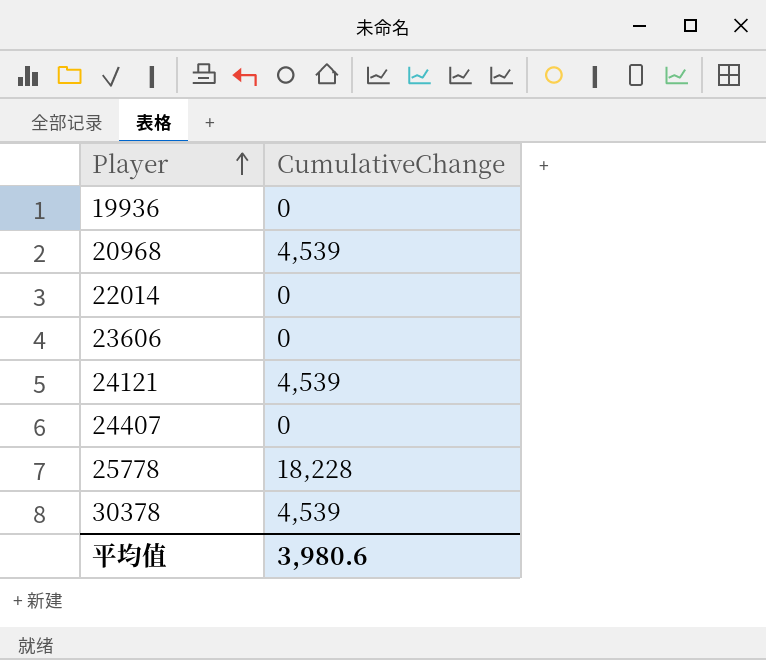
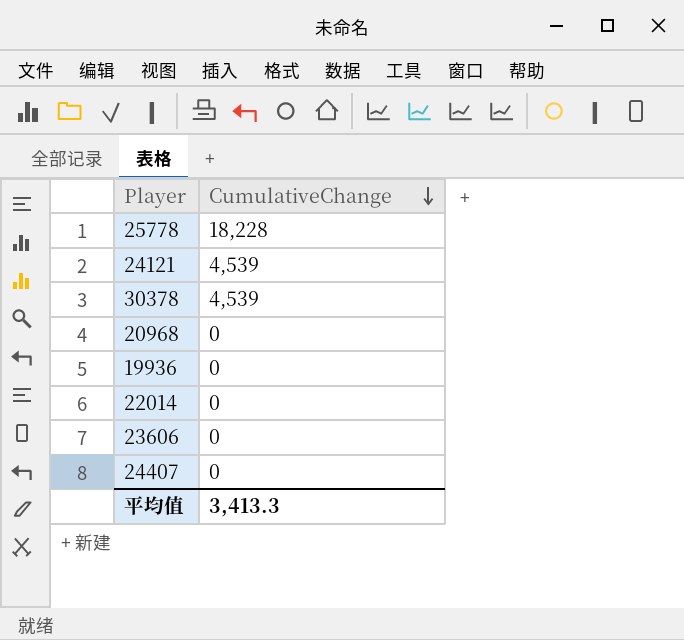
row order: Player ascending -> CumulativeChange descending
20968 | CumulativeChange: 4,539 -> 0
平均值 | CumulativeChange: 3,980.6 -> 3,413.3

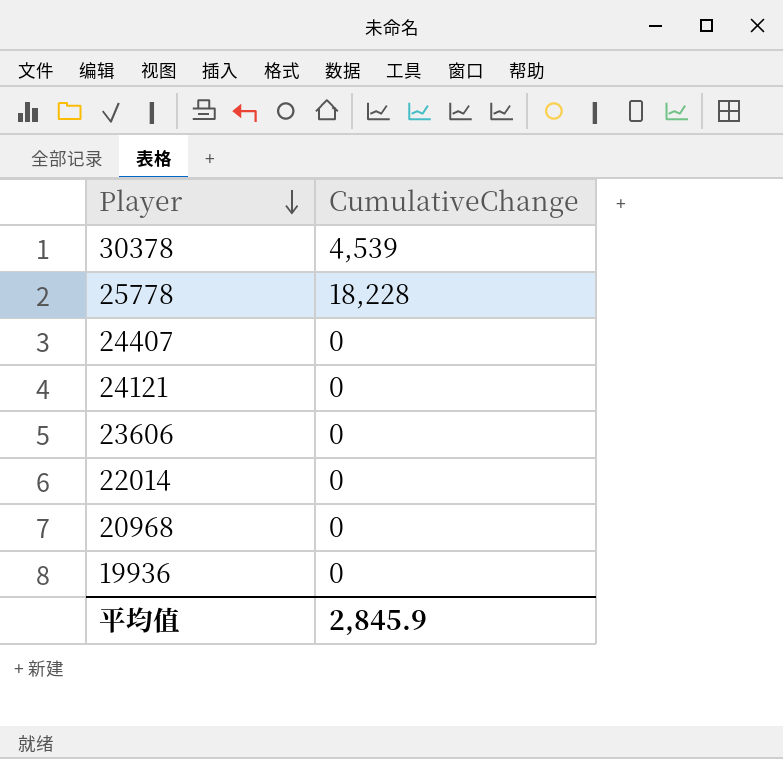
row order: CumulativeChange descending -> Player descending
24121 | CumulativeChange: 4,539 -> 0
平均值 | CumulativeChange: 3,413.3 -> 2,845.9

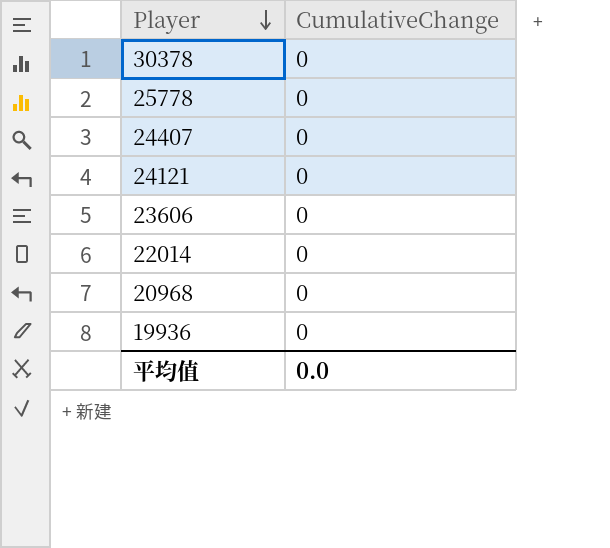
30378 | CumulativeChange: 4,539 -> 0
25778 | CumulativeChange: 18,228 -> 0
平均值 | CumulativeChange: 2,845.9 -> 0.0

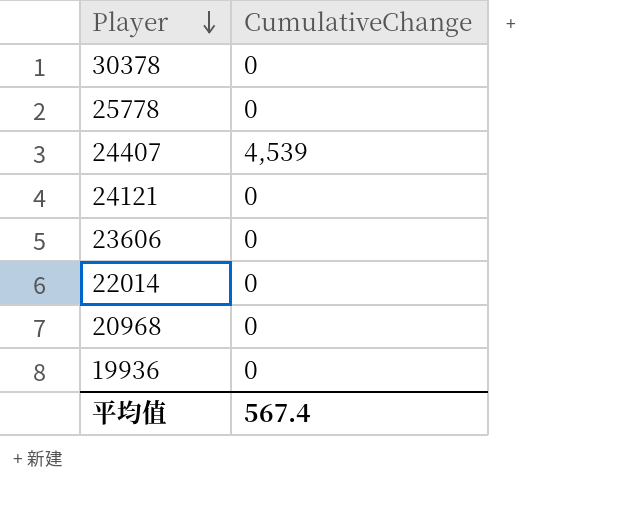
24407 | CumulativeChange: 0 -> 4,539
平均值 | CumulativeChange: 0.0 -> 567.4

